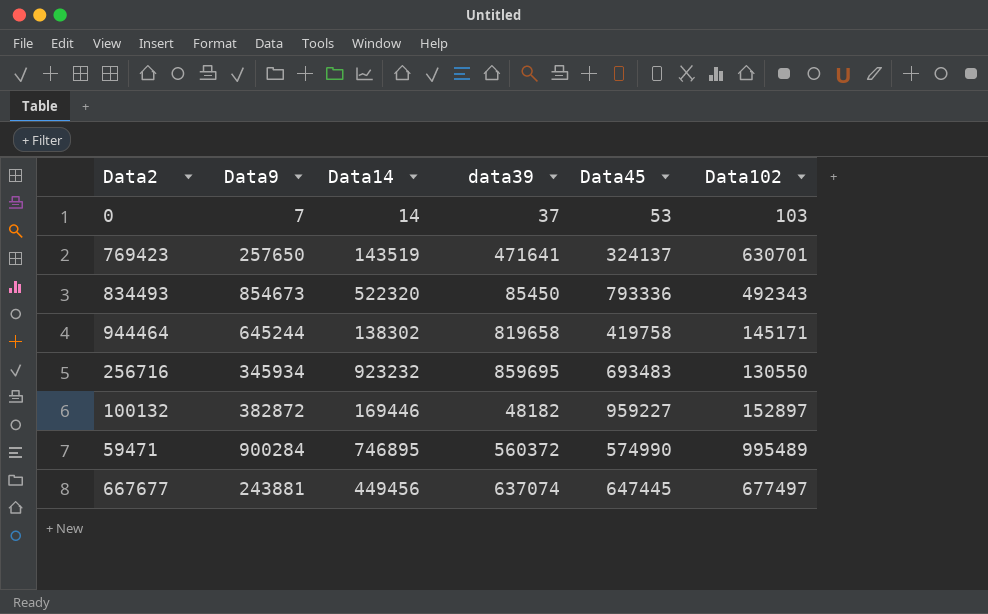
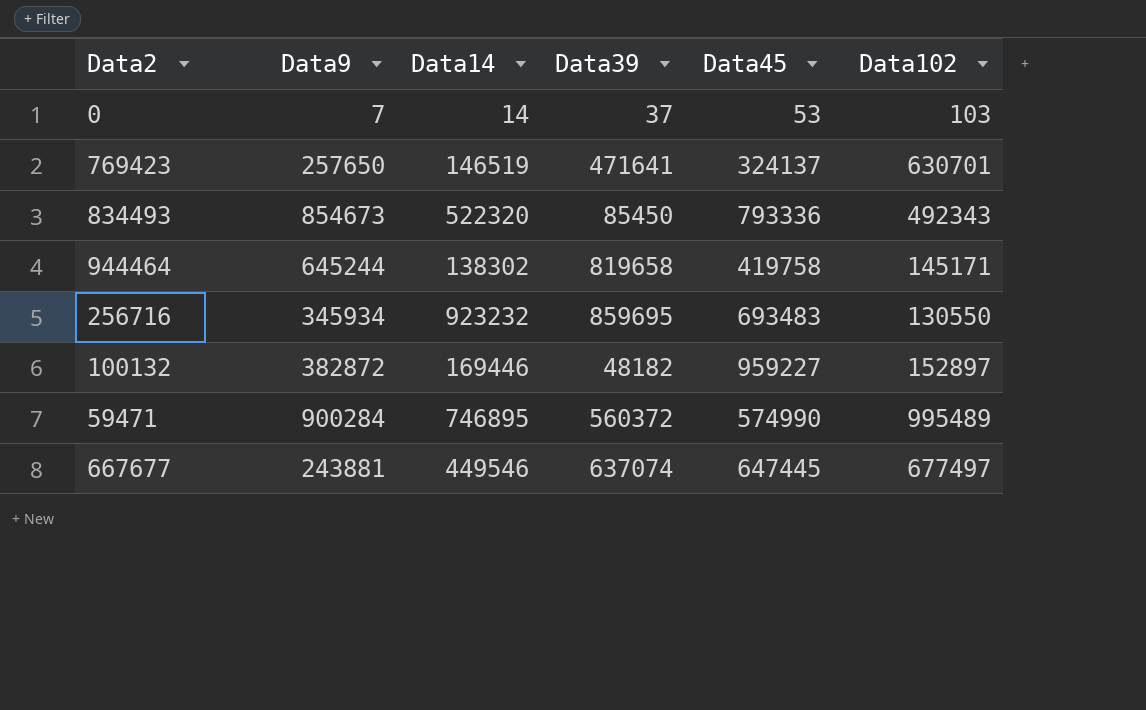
column name: data39 -> Data39
769423 | Data14: 143519 -> 146519
667677 | Data14: 449456 -> 449546

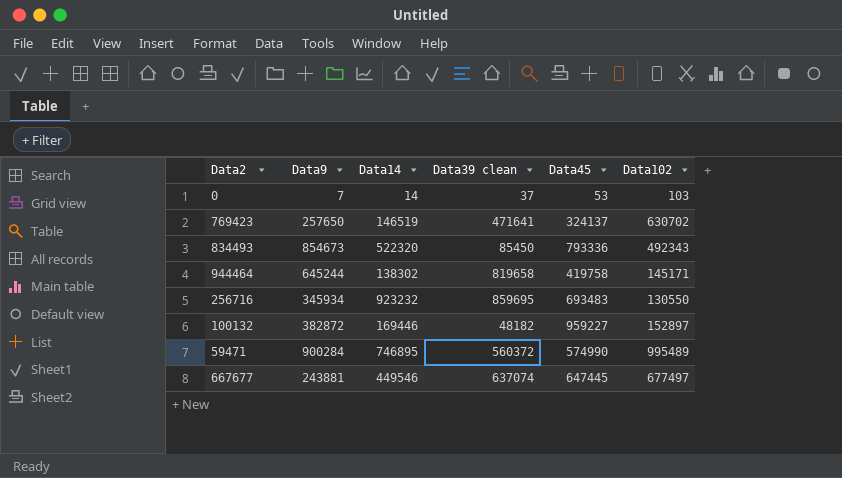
column name: Data39 -> Data39 clean
769423 | Data102: 630701 -> 630702

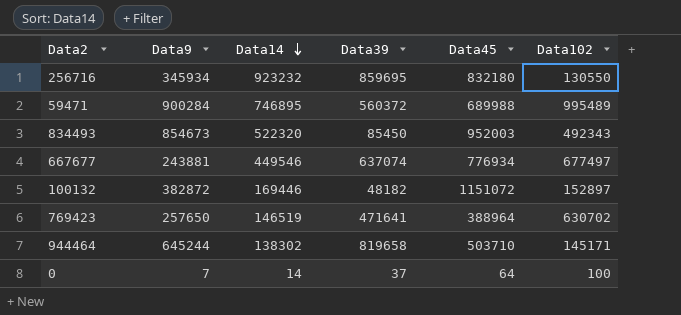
row order: none -> Data14 descending
column name: Data39 clean -> Data39
256716 | Data45: 693483 -> 832180
59471 | Data45: 574990 -> 689988
834493 | Data45: 793336 -> 952003
667677 | Data45: 647445 -> 776934
100132 | Data45: 959227 -> 1151072
769423 | Data45: 324137 -> 388964
944464 | Data45: 419758 -> 503710
0 | Data45: 53 -> 64
0 | Data102: 103 -> 100

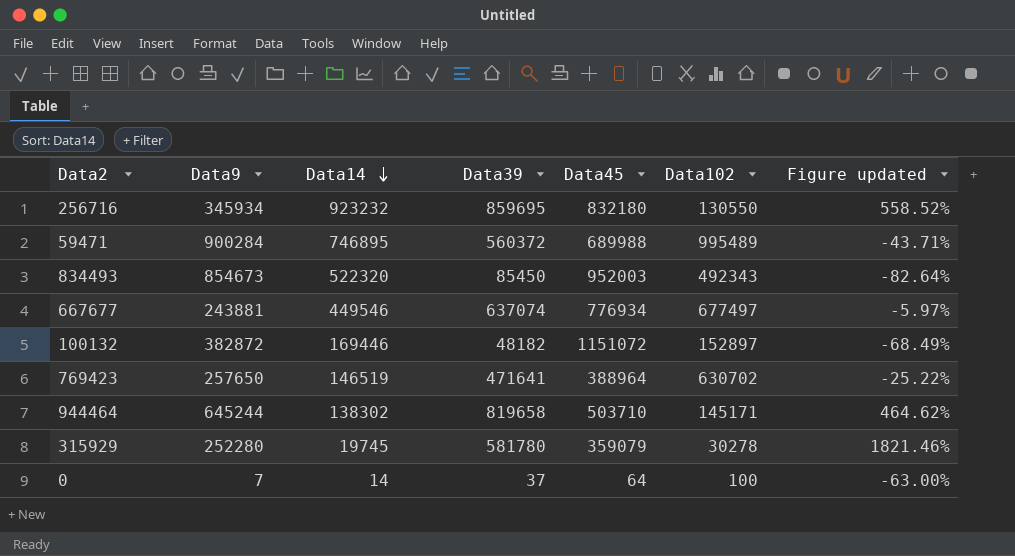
column Figure updated | formula: none -> ([Data39] - [Data102]) / [Data102]
row 315929: none -> 252280 | 19745 | 581780 | 359079 | 30278 | 1821.46%

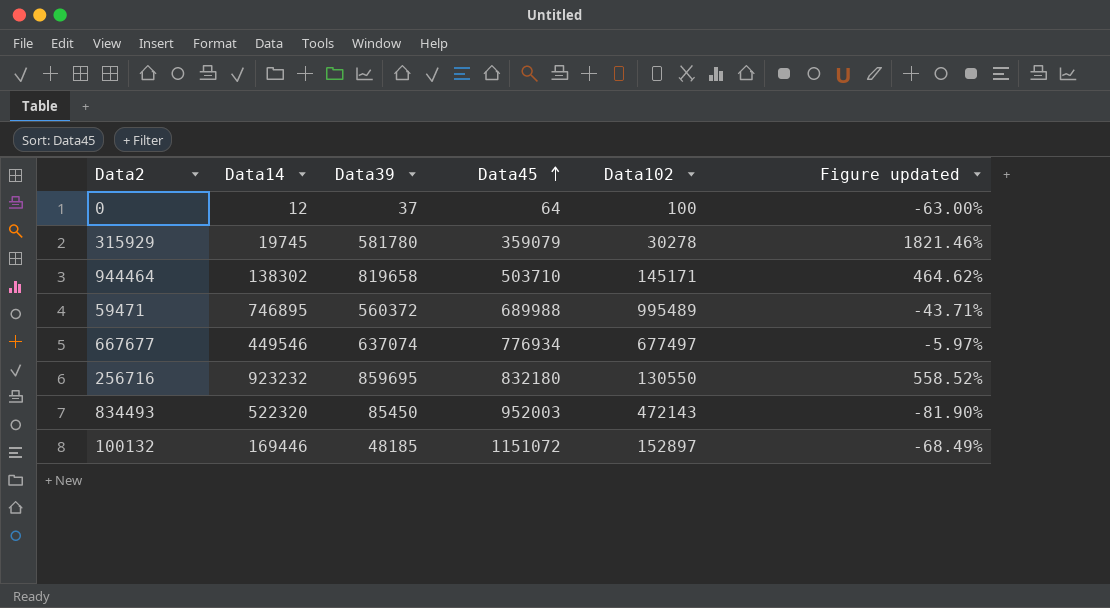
row order: Data14 descending -> Data45 ascending
column Data9 | position: 2 -> none
row 769423: 257650 | 146519 | 471641 | 388964 | 630702 | -25.22% -> none
0 | Data14: 14 -> 12
834493 | Data102: 492343 -> 472143
834493 | Figure updated: -82.64% -> -81.90%
100132 | Data39: 48182 -> 48185

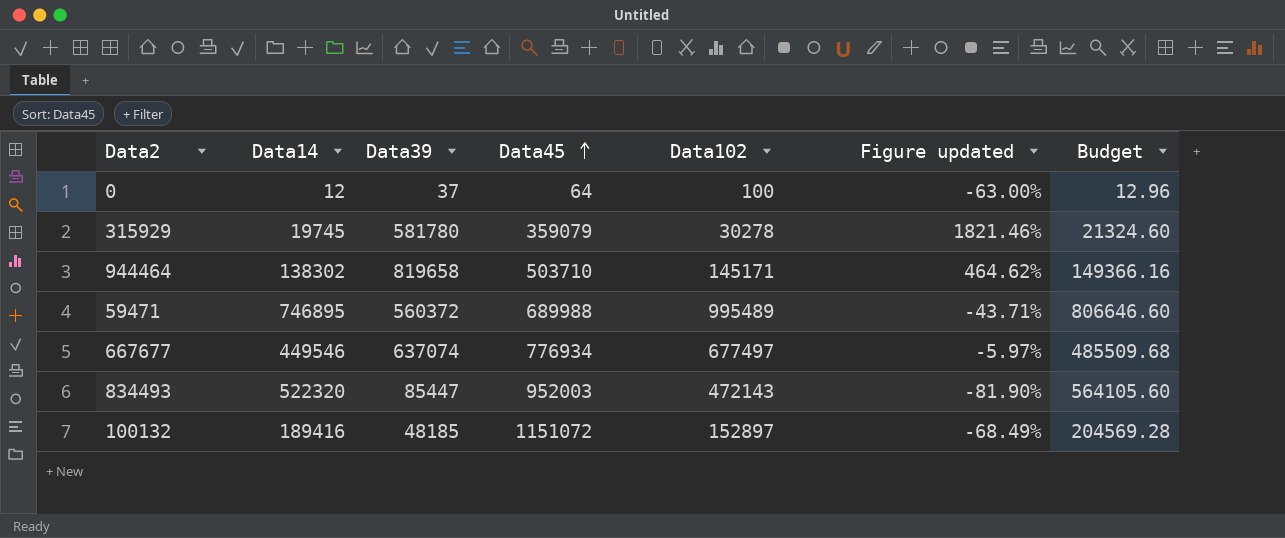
column Budget | formula: none -> [Data14] * 1.08
row 256716: 923232 | 859695 | 832180 | 130550 | 558.52% -> none
834493 | Data39: 85450 -> 85447
100132 | Data14: 169446 -> 189416

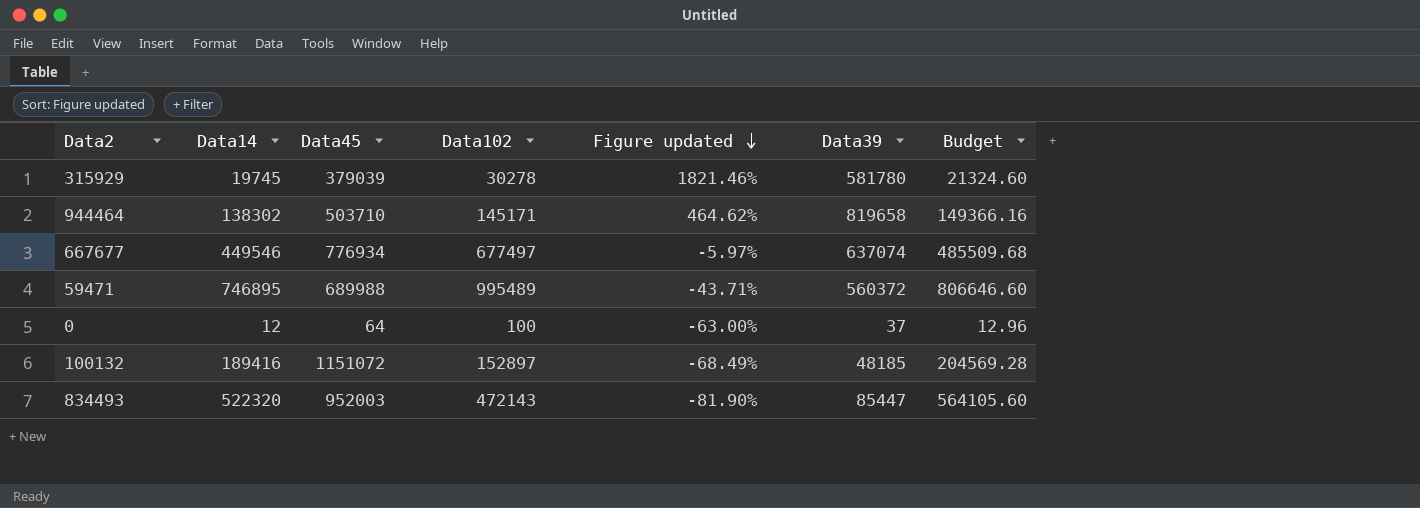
row order: Data45 ascending -> Figure updated descending
column Data39 | position: 3 -> 6
315929 | Data45: 359079 -> 379039

